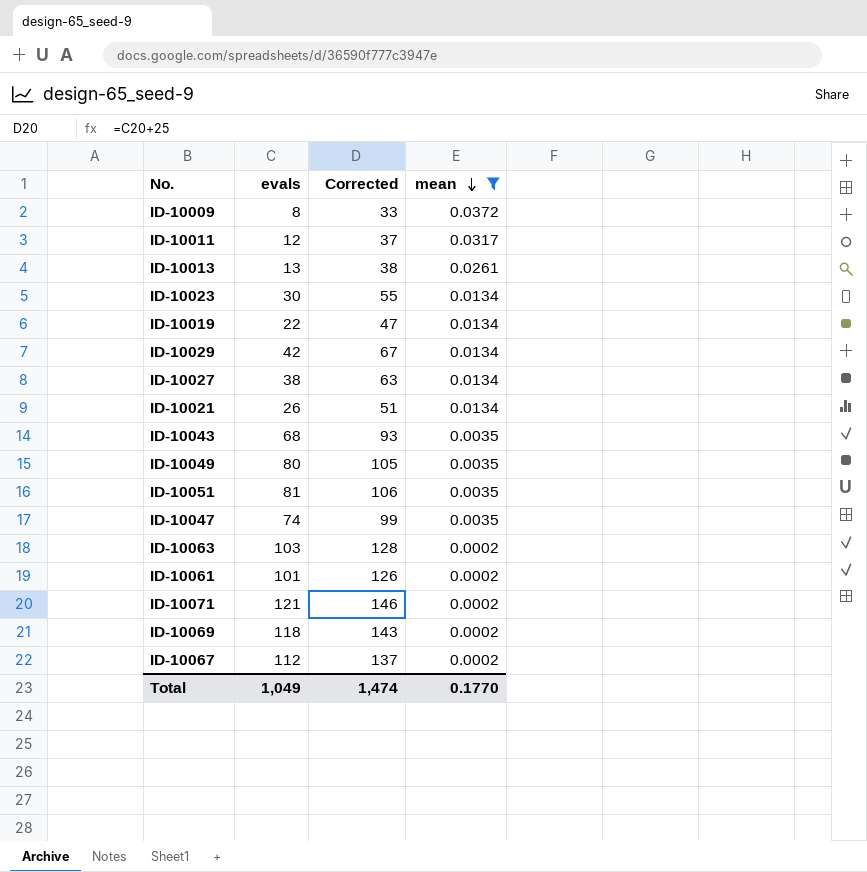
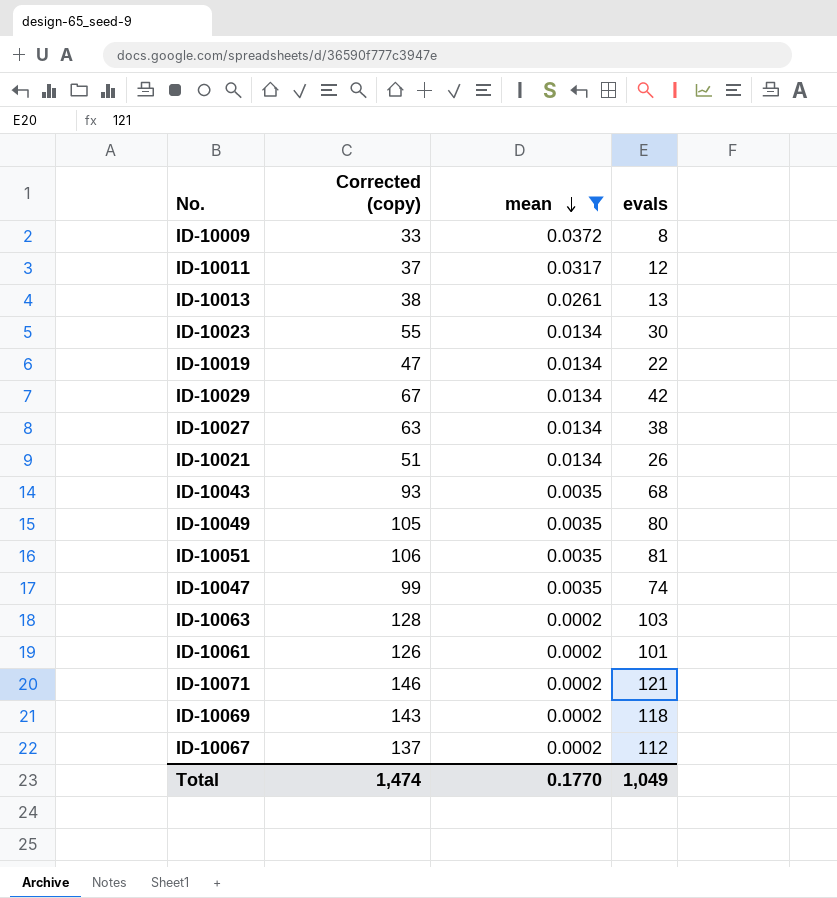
column name: Corrected -> Corrected (copy)
column evals | position: 2 -> 4

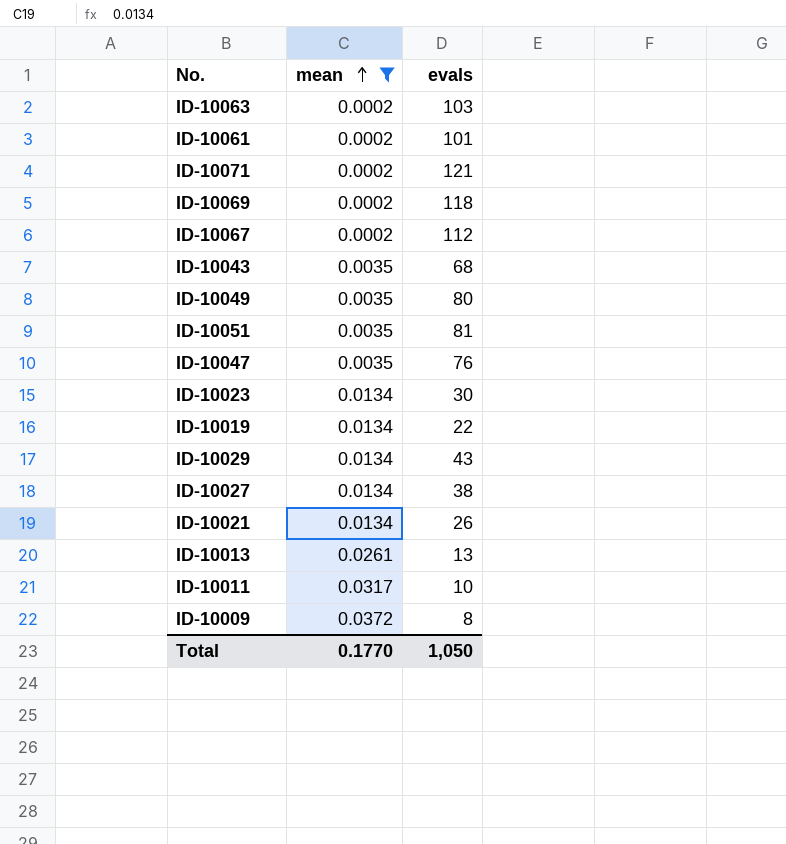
row order: mean descending -> mean ascending
column Corrected (copy) | formula: [evals] + 25 -> none
ID-10047 | evals: 74 -> 76
ID-10029 | evals: 42 -> 43
ID-10011 | evals: 12 -> 10
Total | evals: 1,049 -> 1,050

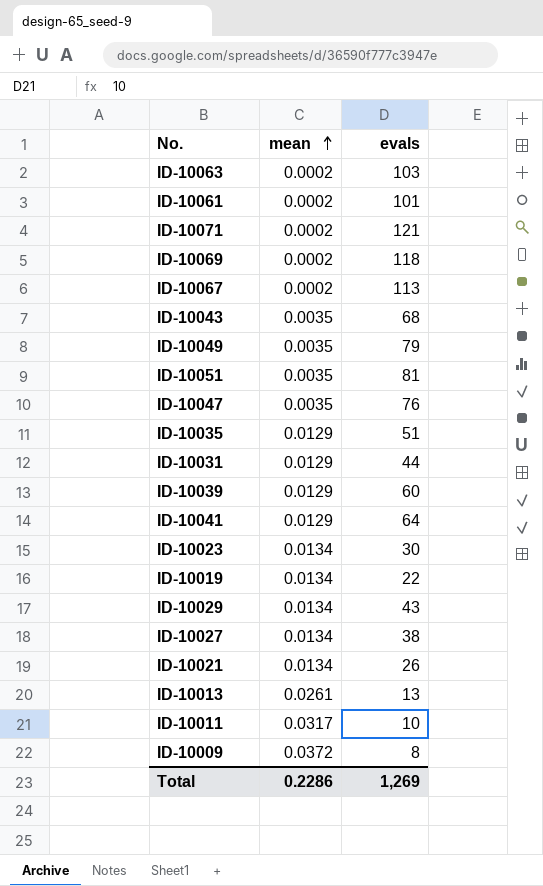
filter: mean != 0.0129 -> none
ID-10067 | evals: 112 -> 113
ID-10049 | evals: 80 -> 79
Total | mean: 0.1770 -> 0.2286
Total | evals: 1,050 -> 1,269

